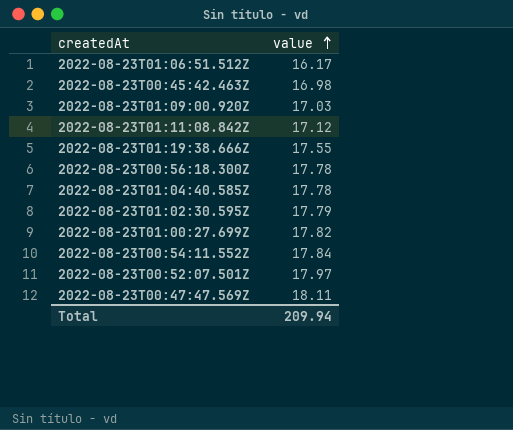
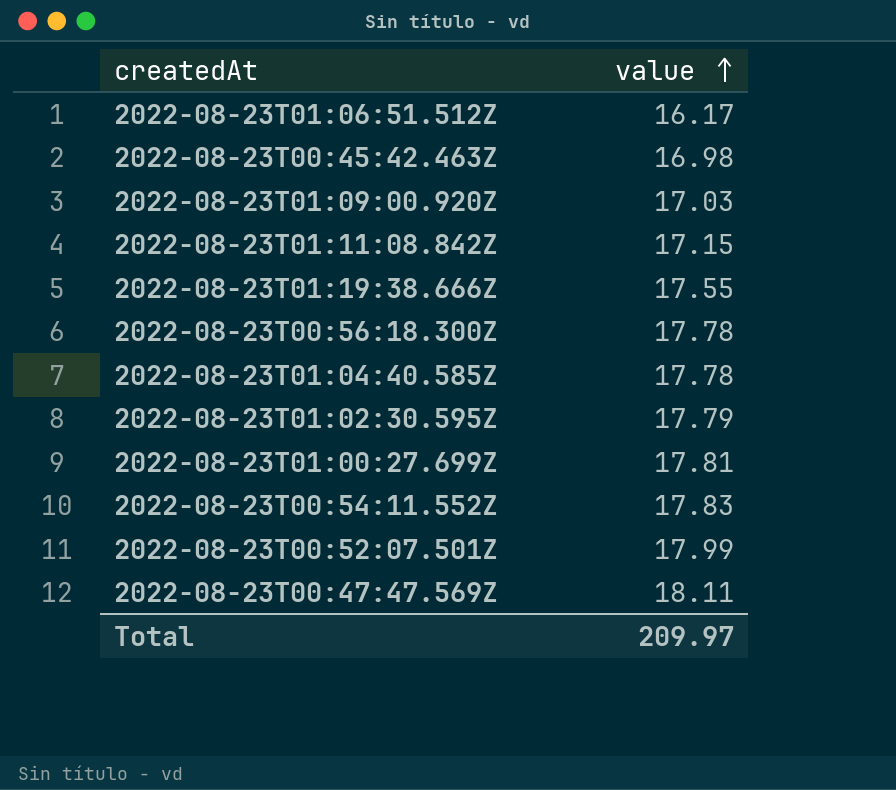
2022-08-23T01:11:08.842Z | value: 17.12 -> 17.15
2022-08-23T01:00:27.699Z | value: 17.82 -> 17.81
2022-08-23T00:54:11.552Z | value: 17.84 -> 17.83
2022-08-23T00:52:07.501Z | value: 17.97 -> 17.99
Total | value: 209.94 -> 209.97

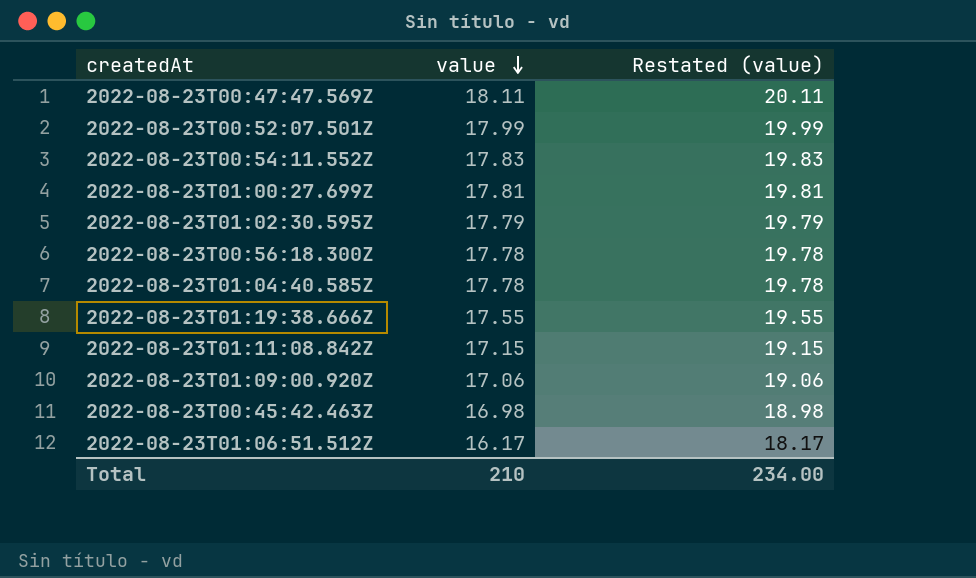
row order: value ascending -> value descending
column Restated (value) | formula: none -> [value] + 2
2022-08-23T01:09:00.920Z | value: 17.03 -> 17.06
Total | value: 209.97 -> 210

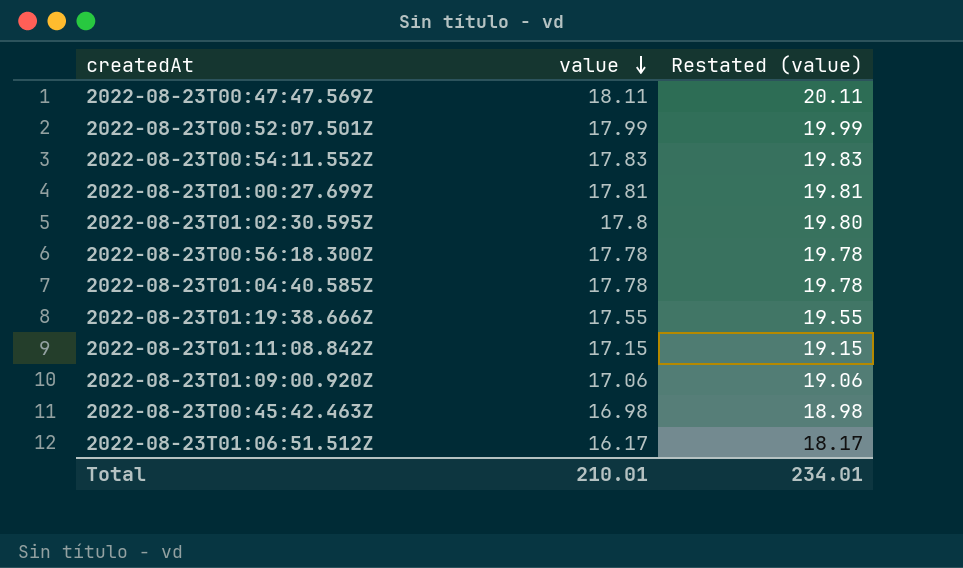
2022-08-23T01:02:30.595Z | value: 17.79 -> 17.8
2022-08-23T01:02:30.595Z | Restated (value): 19.79 -> 19.80
Total | value: 210 -> 210.01
Total | Restated (value): 234.00 -> 234.01

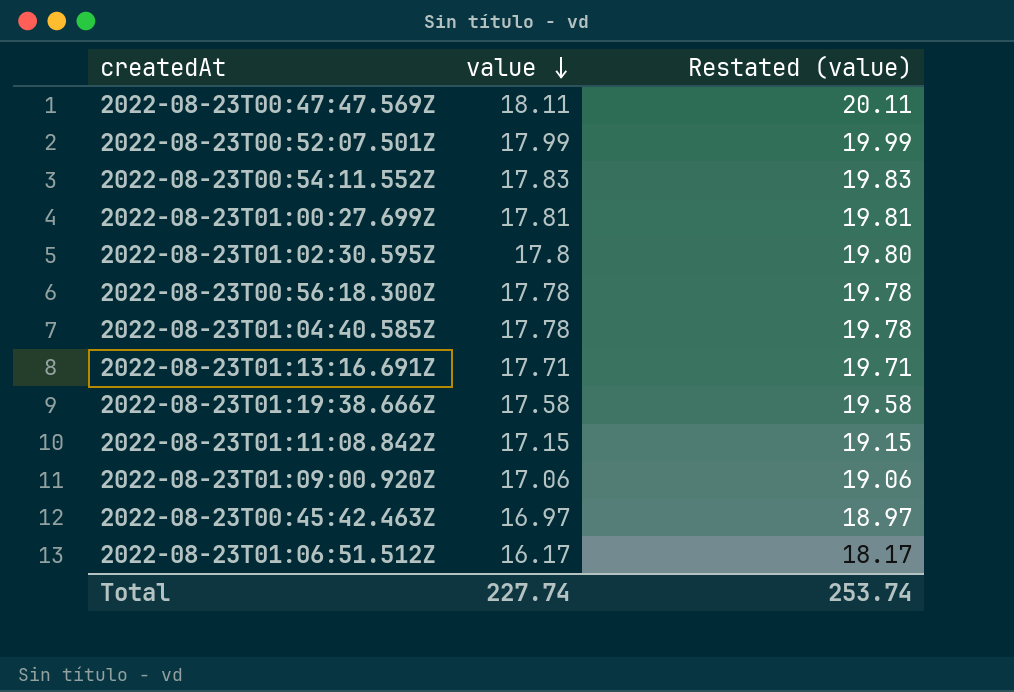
row 2022-08-23T01:13:16.691Z: none -> 17.71 | 19.71
2022-08-23T01:19:38.666Z | value: 17.55 -> 17.58
2022-08-23T01:19:38.666Z | Restated (value): 19.55 -> 19.58
2022-08-23T00:45:42.463Z | value: 16.98 -> 16.97
2022-08-23T00:45:42.463Z | Restated (value): 18.98 -> 18.97
Total | value: 210.01 -> 227.74
Total | Restated (value): 234.01 -> 253.74

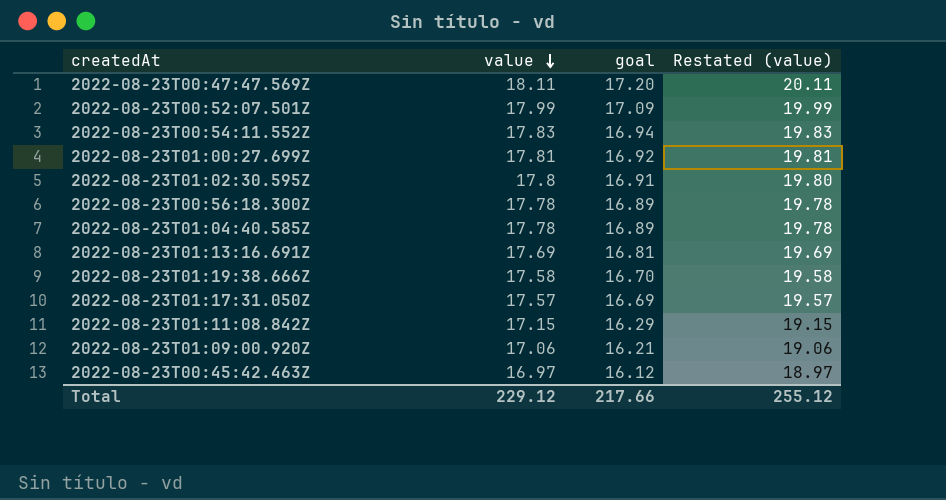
column goal | formula: none -> [value] * 0.95
row 2022-08-23T01:06:51.512Z: 16.17 | 18.17 -> none
2022-08-23T01:13:16.691Z | value: 17.71 -> 17.69
2022-08-23T01:13:16.691Z | Restated (value): 19.71 -> 19.69
row 2022-08-23T01:17:31.050Z: none -> 17.57 | 16.69 | 19.57
Total | value: 227.74 -> 229.12
Total | Restated (value): 253.74 -> 255.12

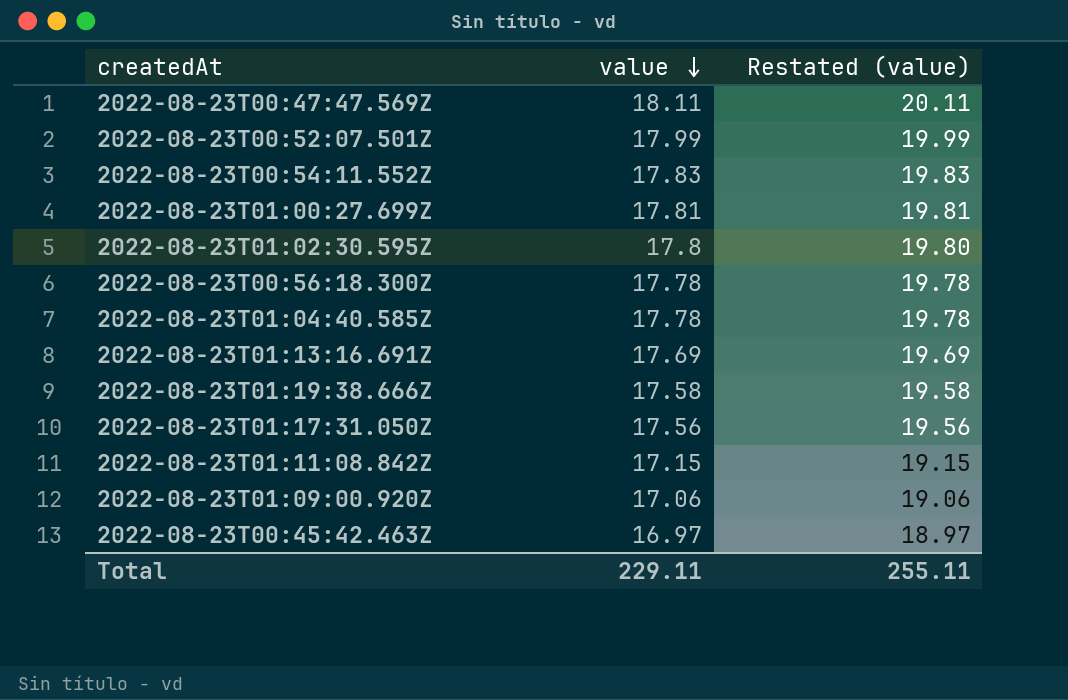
column goal | formula: [value] * 0.95 -> none
2022-08-23T01:17:31.050Z | value: 17.57 -> 17.56
2022-08-23T01:17:31.050Z | Restated (value): 19.57 -> 19.56
Total | value: 229.12 -> 229.11
Total | Restated (value): 255.12 -> 255.11

